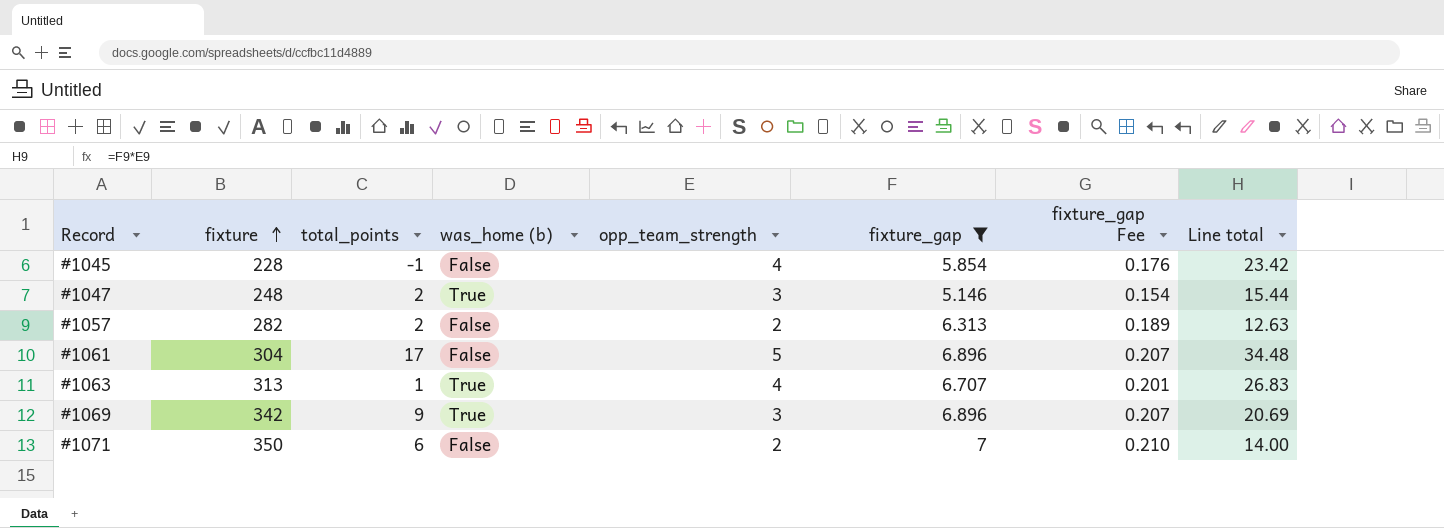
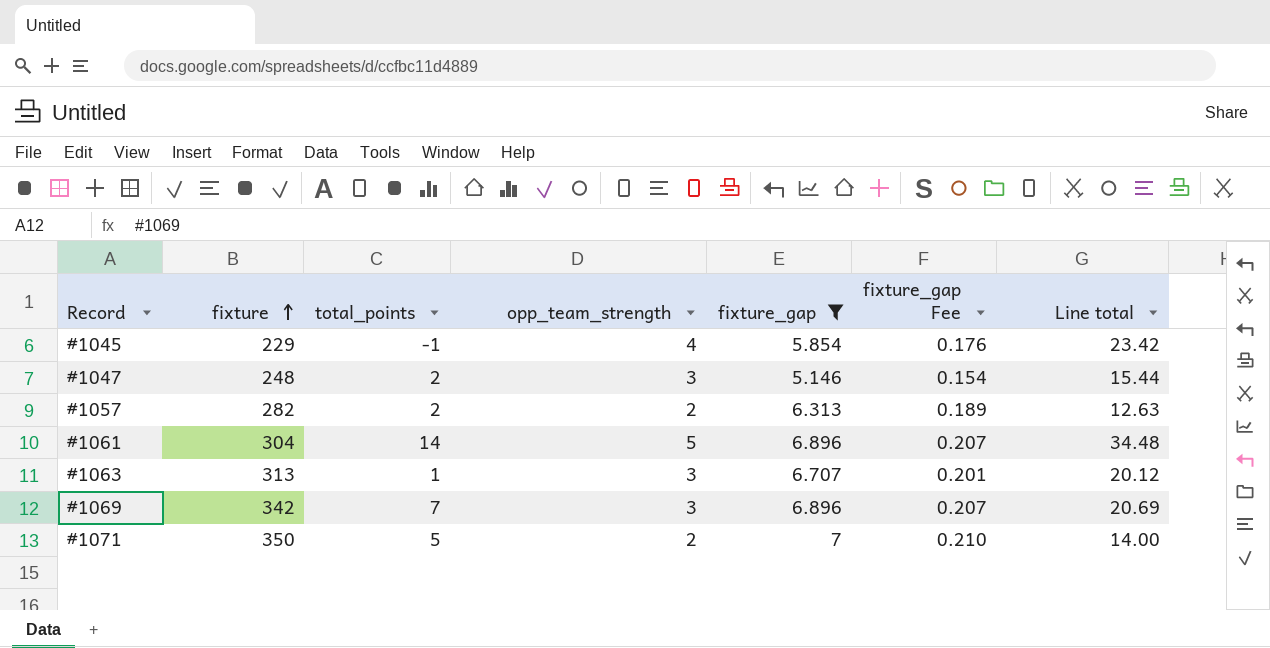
column was_home (b) | position: 4 -> none
#1045 | fixture: 228 -> 229
#1061 | total_points: 17 -> 14
#1063 | opp_team_strength: 4 -> 3
#1063 | Line total: 26.83 -> 20.12
#1069 | total_points: 9 -> 7
#1071 | total_points: 6 -> 5

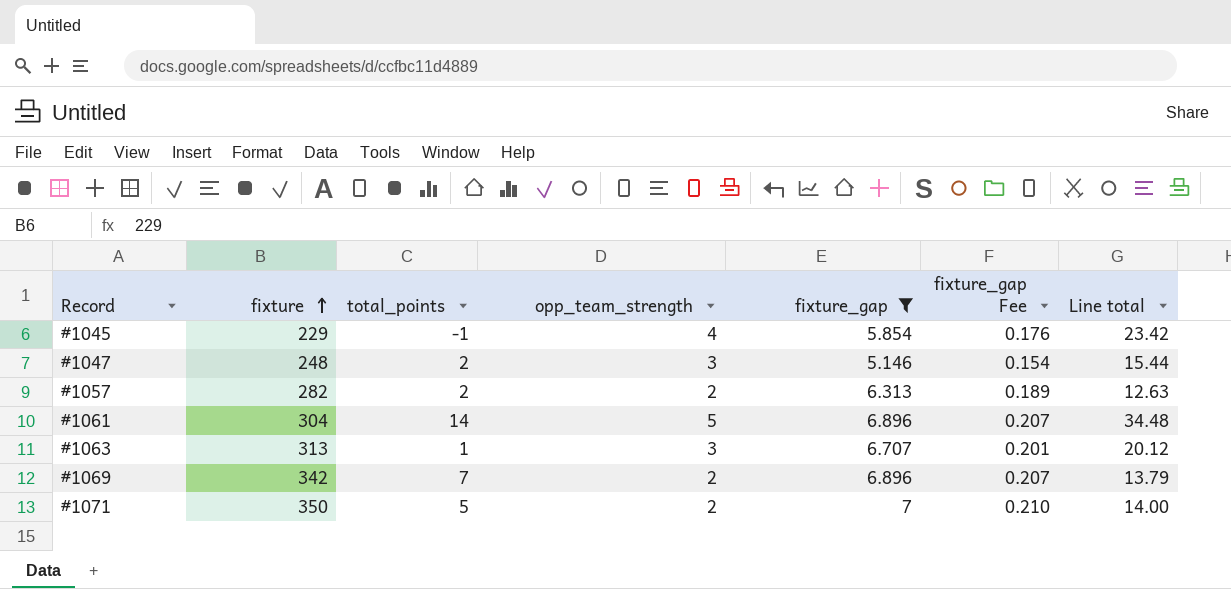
#1069 | opp_team_strength: 3 -> 2
#1069 | Line total: 20.69 -> 13.79

